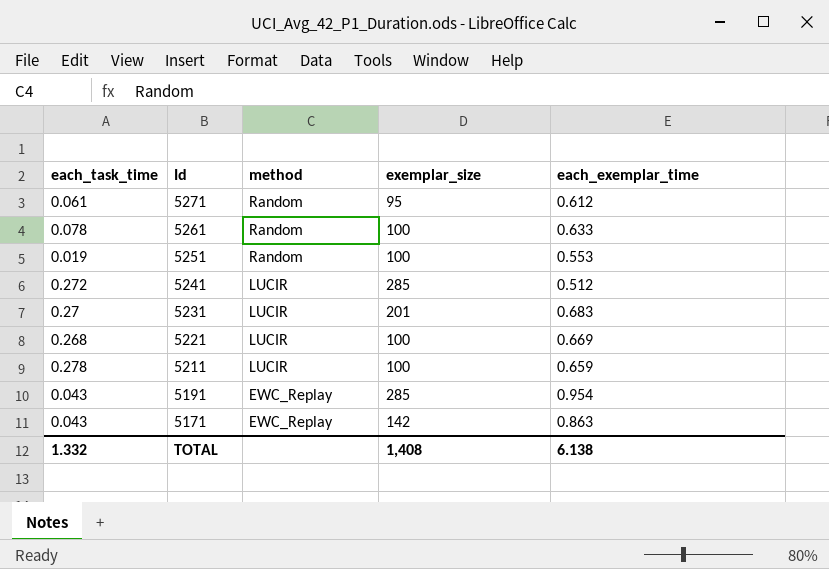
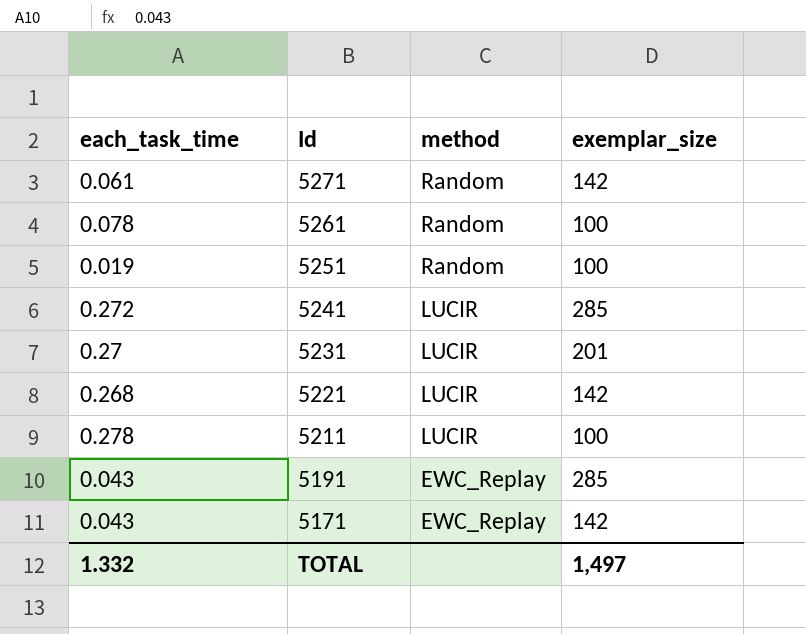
column each_exemplar_time | position: 5 -> none
5271 | exemplar_size: 95 -> 142
5221 | exemplar_size: 100 -> 142
TOTAL | exemplar_size: 1,408 -> 1,497

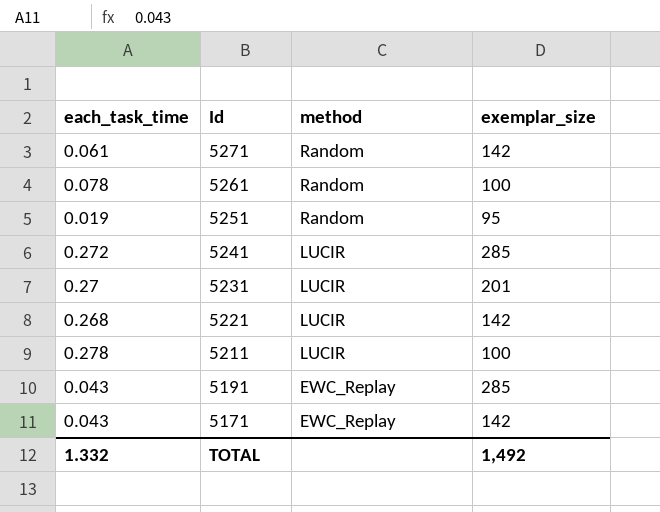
5251 | exemplar_size: 100 -> 95
TOTAL | exemplar_size: 1,497 -> 1,492

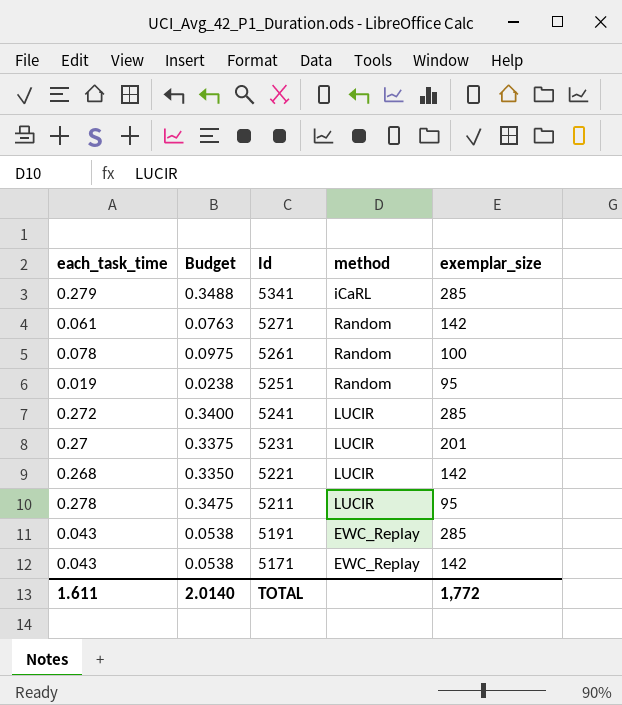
column Budget | formula: none -> [each_task_time] * 1.25
row 5341: none -> 0.279 | 0.3488 | iCaRL | 285
5211 | exemplar_size: 100 -> 95
TOTAL | each_task_time: 1.332 -> 1.611
TOTAL | exemplar_size: 1,492 -> 1,772

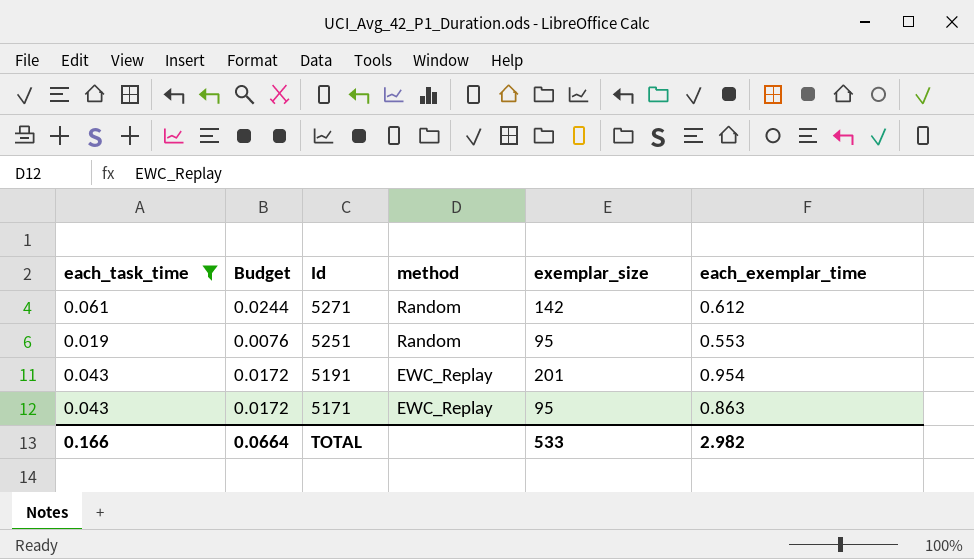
filter: none -> each_task_time <= 0.061
column Budget | formula: [each_task_time] * 1.25 -> [each_task_time] * 0.4
column each_exemplar_time | position: none -> 6
5191 | exemplar_size: 285 -> 201
5171 | exemplar_size: 142 -> 95
TOTAL | each_task_time: 1.611 -> 0.166
TOTAL | Budget: 2.0140 -> 0.0664
TOTAL | exemplar_size: 1,772 -> 533

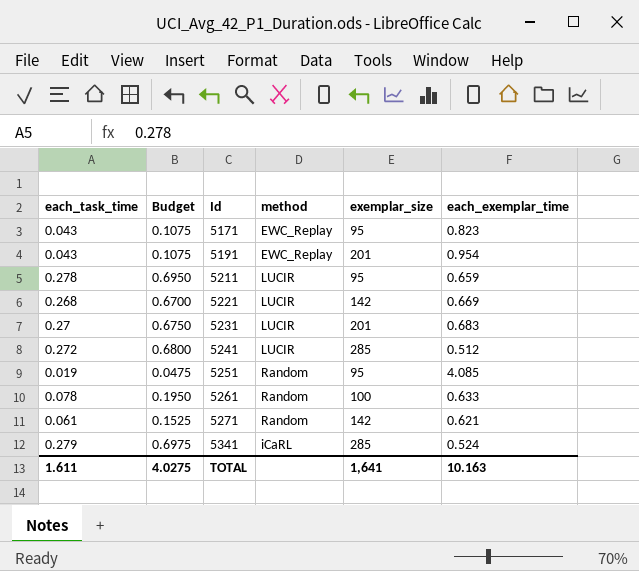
filter: each_task_time <= 0.061 -> none
row order: Id descending -> Id ascending
column Budget | formula: [each_task_time] * 0.4 -> [each_task_time] * 2.5
5171 | each_exemplar_time: 0.863 -> 0.823
5251 | each_exemplar_time: 0.553 -> 4.085
5271 | each_exemplar_time: 0.612 -> 0.621
TOTAL | each_task_time: 0.166 -> 1.611
TOTAL | Budget: 0.0664 -> 4.0275
TOTAL | exemplar_size: 533 -> 1,641
TOTAL | each_exemplar_time: 2.982 -> 10.163

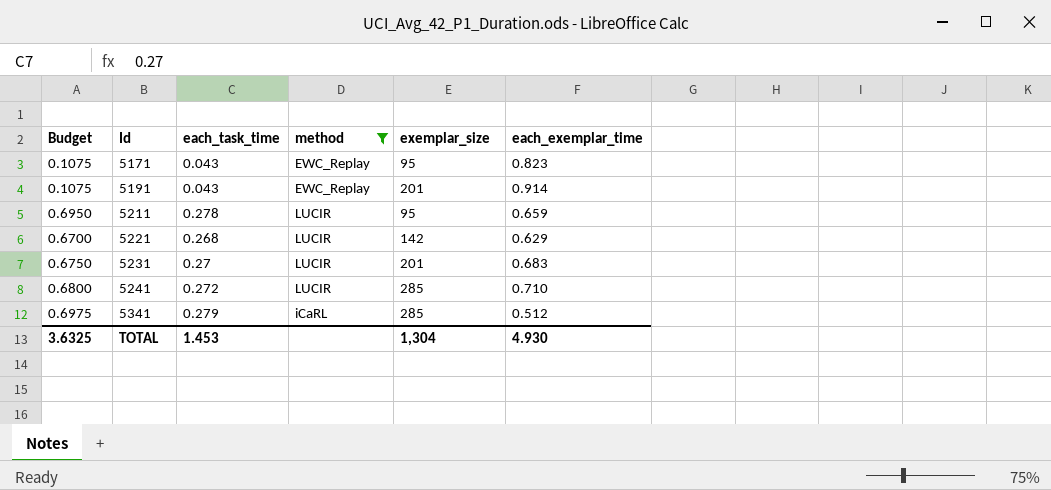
filter: none -> method != Random
column each_task_time | position: 1 -> 3
5191 | each_exemplar_time: 0.954 -> 0.914
5221 | each_exemplar_time: 0.669 -> 0.629
5241 | each_exemplar_time: 0.512 -> 0.710
5341 | each_exemplar_time: 0.524 -> 0.512
TOTAL | Budget: 4.0275 -> 3.6325
TOTAL | each_task_time: 1.611 -> 1.453
TOTAL | exemplar_size: 1,641 -> 1,304
TOTAL | each_exemplar_time: 10.163 -> 4.930

